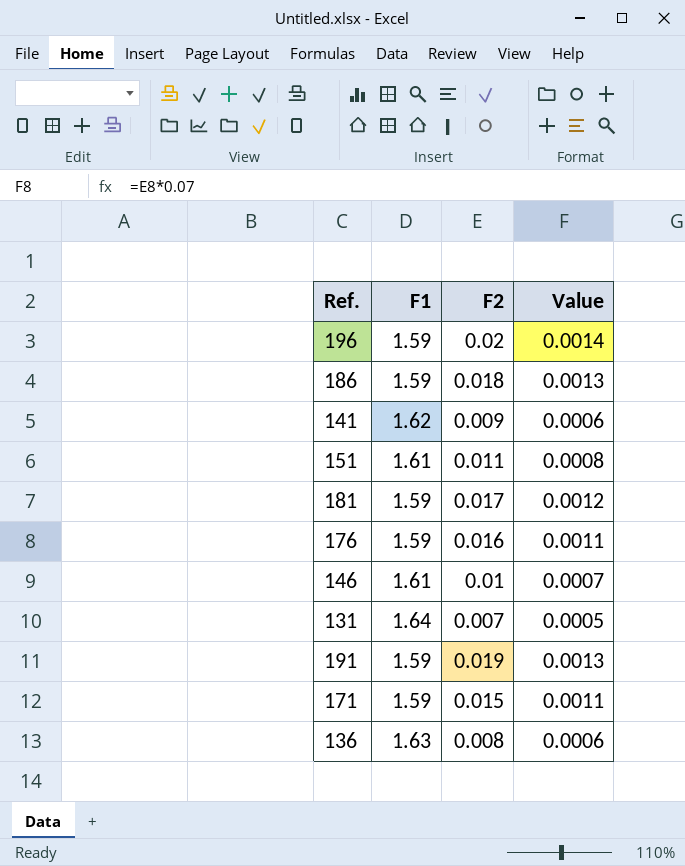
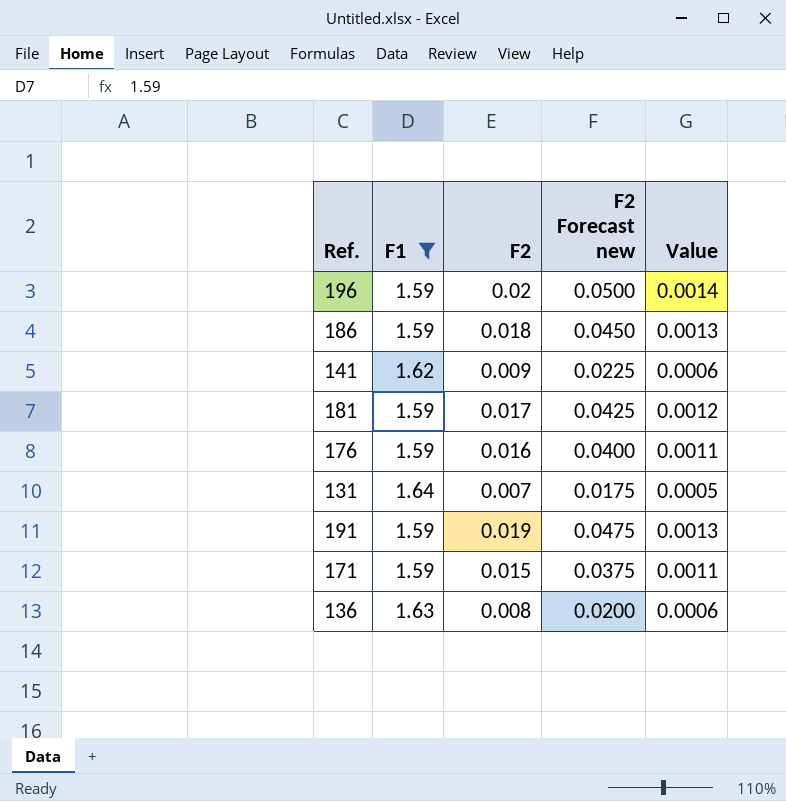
filter: none -> F1 != 1.61
column F2 Forecast new | formula: none -> [F2] * 2.5

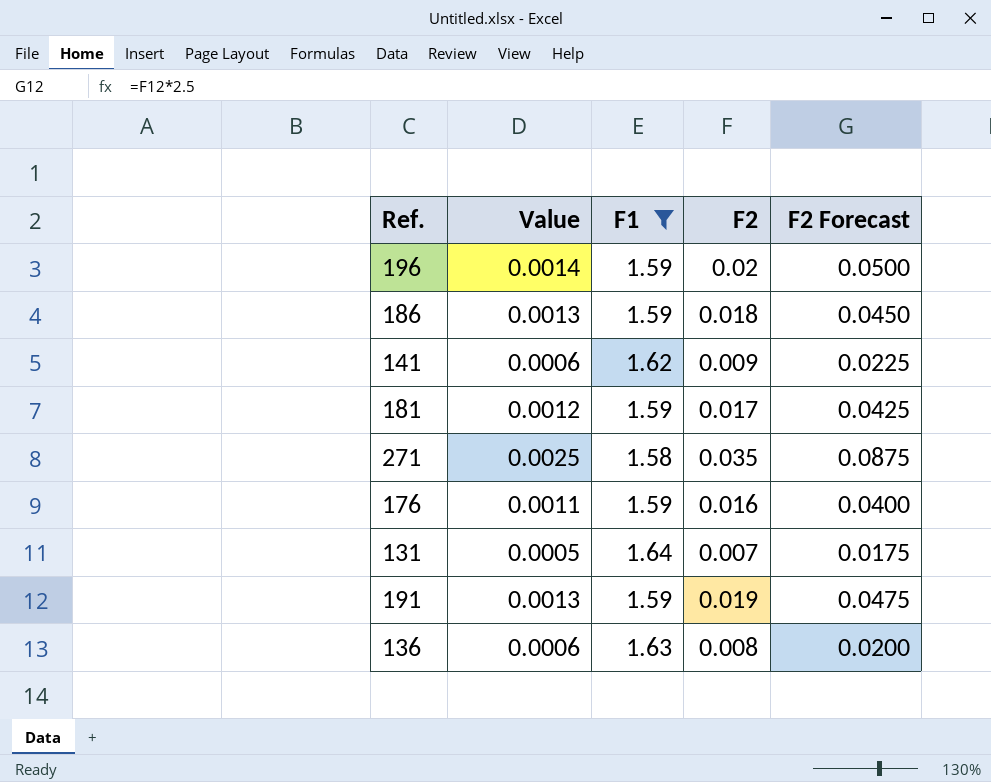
column Value | position: 5 -> 2
column name: F2 Forecast new -> F2 Forecast
row 171: 1.59 | 0.015 | 0.0375 | 0.0011 -> none
row 271: none -> 0.0025 | 1.58 | 0.035 | 0.0875

